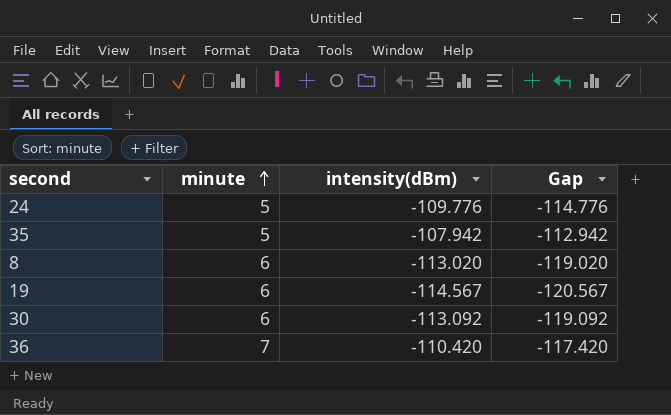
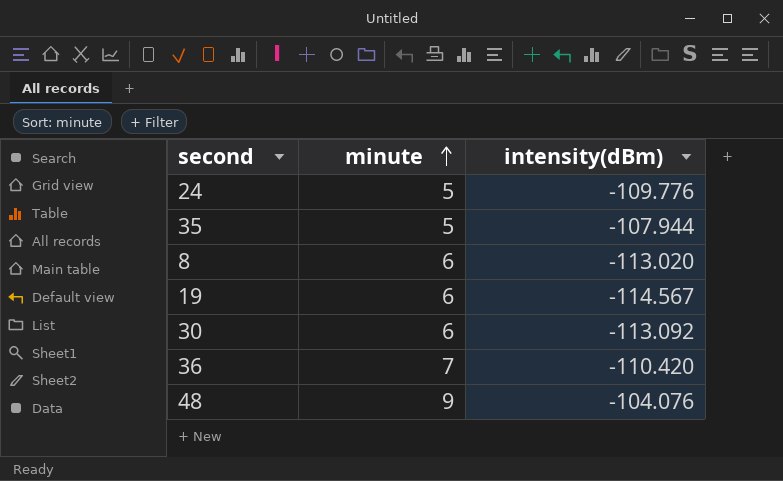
column Gap | formula: [intensity(dBm)] - [minute] -> none
35 | intensity(dBm): -107.942 -> -107.944
row 48: none -> 9 | -104.076

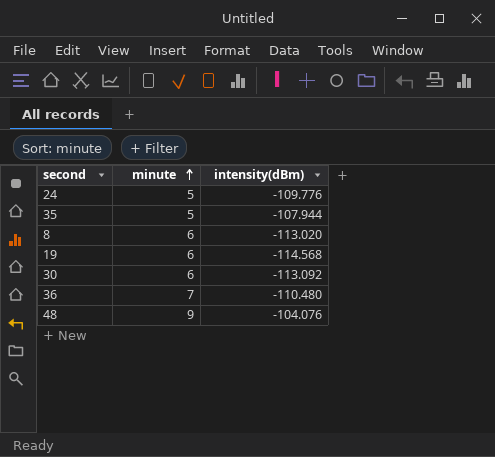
19 | intensity(dBm): -114.567 -> -114.568
36 | intensity(dBm): -110.420 -> -110.480

